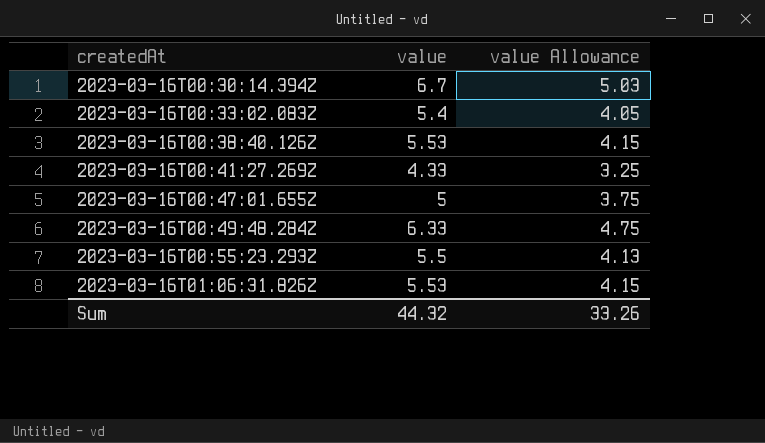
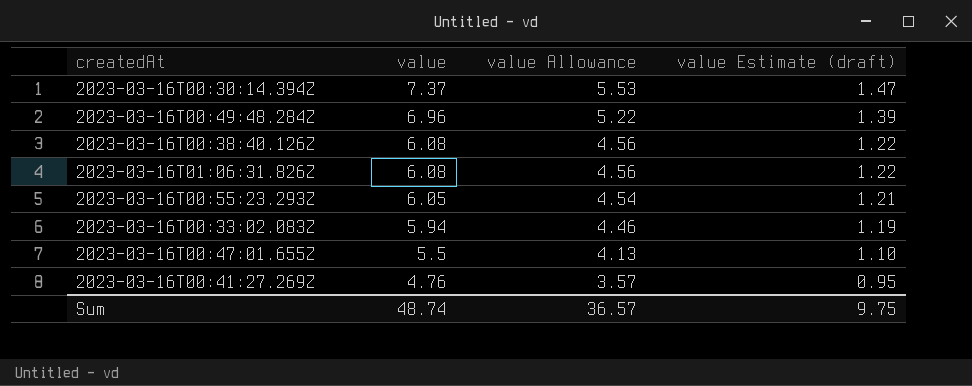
row order: createdAt ascending -> value descending
column value Estimate (draft) | formula: none -> [value] * 0.2
2023-03-16T00:30:14.394Z | value: 6.7 -> 7.37
2023-03-16T00:30:14.394Z | value Allowance: 5.03 -> 5.53
2023-03-16T00:49:48.284Z | value: 6.33 -> 6.96
2023-03-16T00:49:48.284Z | value Allowance: 4.75 -> 5.22
2023-03-16T00:38:40.126Z | value: 5.53 -> 6.08
2023-03-16T00:38:40.126Z | value Allowance: 4.15 -> 4.56
2023-03-16T01:06:31.826Z | value: 5.53 -> 6.08
2023-03-16T01:06:31.826Z | value Allowance: 4.15 -> 4.56
2023-03-16T00:55:23.293Z | value: 5.5 -> 6.05
2023-03-16T00:55:23.293Z | value Allowance: 4.13 -> 4.54
2023-03-16T00:33:02.083Z | value: 5.4 -> 5.94
2023-03-16T00:33:02.083Z | value Allowance: 4.05 -> 4.46
2023-03-16T00:47:01.655Z | value: 5 -> 5.5
2023-03-16T00:47:01.655Z | value Allowance: 3.75 -> 4.13
2023-03-16T00:41:27.269Z | value: 4.33 -> 4.76
2023-03-16T00:41:27.269Z | value Allowance: 3.25 -> 3.57
Sum | value: 44.32 -> 48.74
Sum | value Allowance: 33.26 -> 36.57

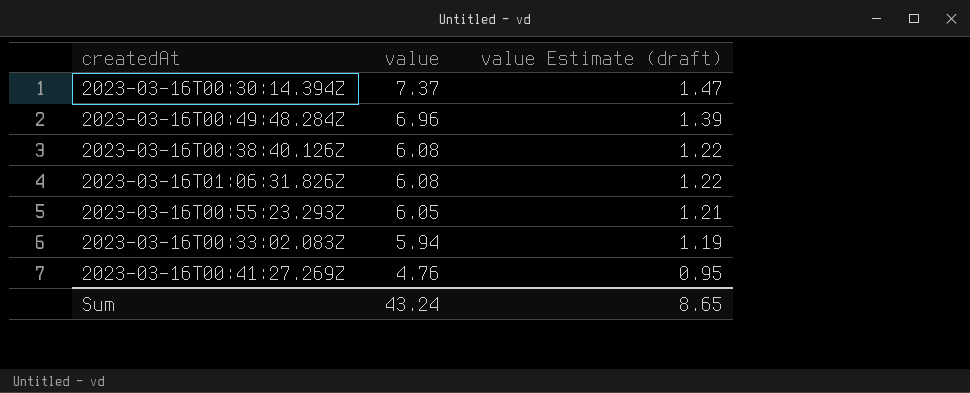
column value Allowance | formula: [value] * 0.75 -> none
row 2023-03-16T00:47:01.655Z: 5.5 | 4.13 | 1.10 -> none
Sum | value: 48.74 -> 43.24
Sum | value Estimate (draft): 9.75 -> 8.65

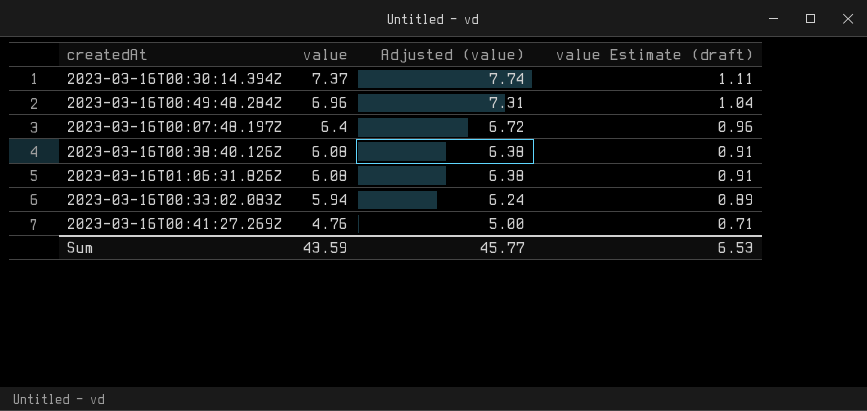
column Adjusted (value) | formula: none -> [value] * 1.05
column value Estimate (draft) | formula: [value] * 0.2 -> [value] * 0.15
row 2023-03-16T00:55:23.293Z: 6.05 | 1.21 -> none
row 2023-03-16T00:07:48.197Z: none -> 6.4 | 6.72 | 0.96
Sum | value: 43.24 -> 43.59
Sum | value Estimate (draft): 8.65 -> 6.53

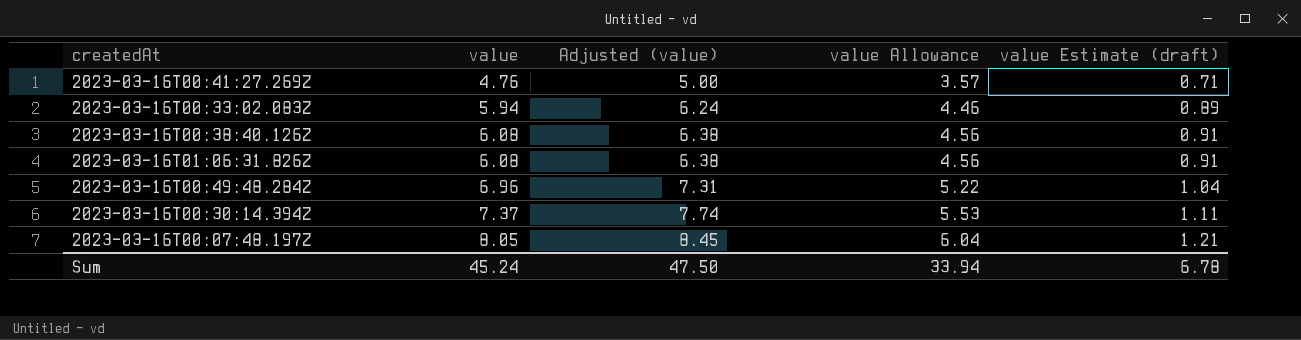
row order: value descending -> value ascending
column value Allowance | formula: none -> [value] * 0.75
2023-03-16T00:07:48.197Z | value: 6.4 -> 8.05
2023-03-16T00:07:48.197Z | Adjusted (value): 6.72 -> 8.45
2023-03-16T00:07:48.197Z | value Estimate (draft): 0.96 -> 1.21
Sum | value: 43.59 -> 45.24
Sum | Adjusted (value): 45.77 -> 47.50
Sum | value Estimate (draft): 6.53 -> 6.78

